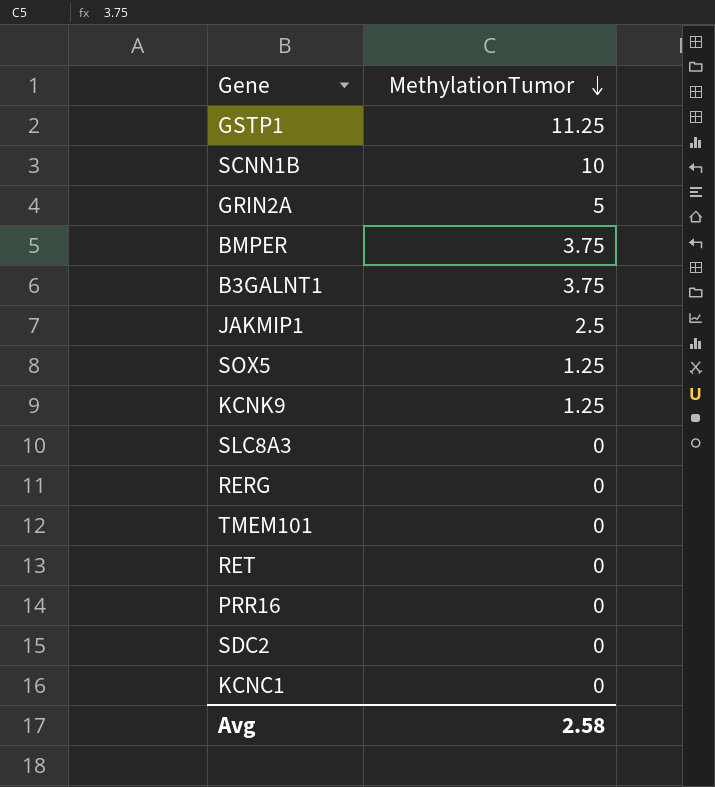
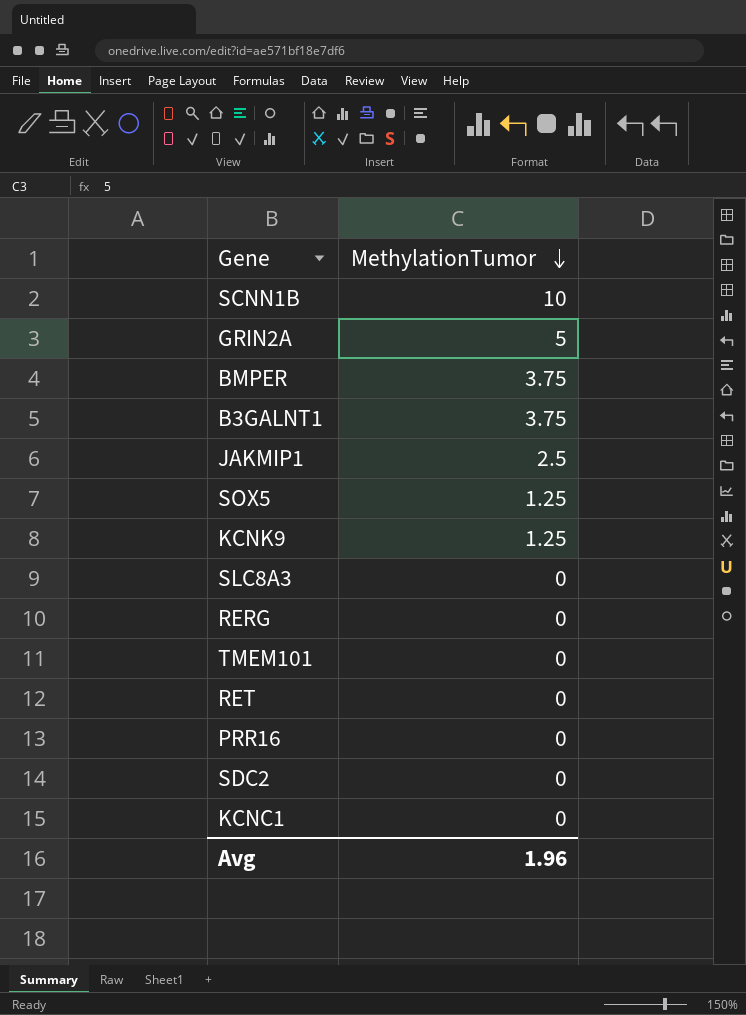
row GSTP1: 11.25 -> none
Avg | MethylationTumor: 2.58 -> 1.96

